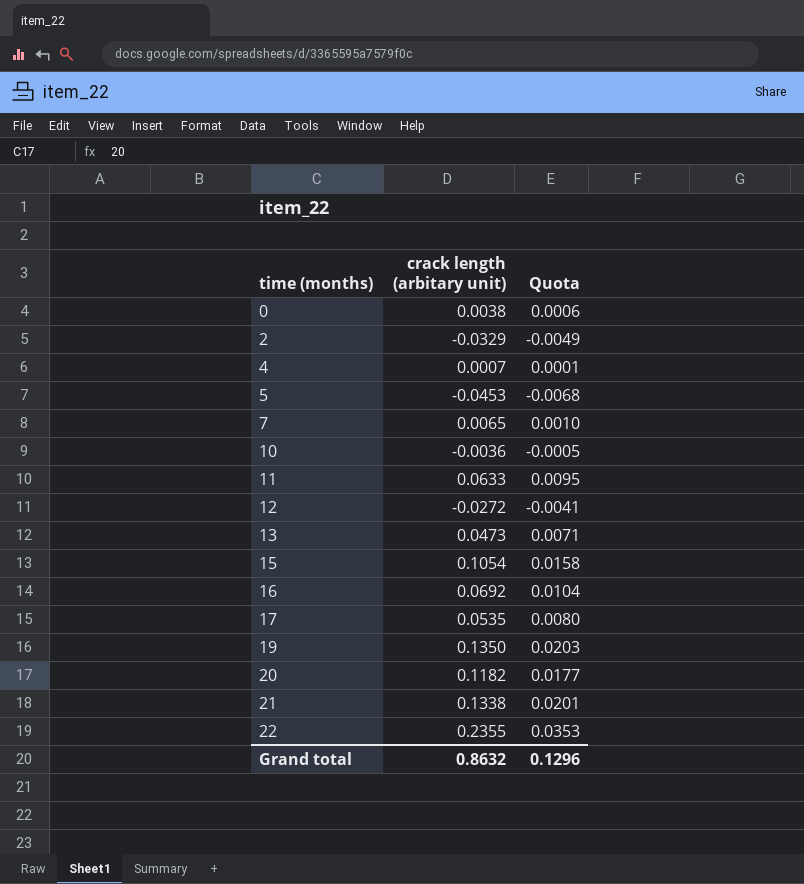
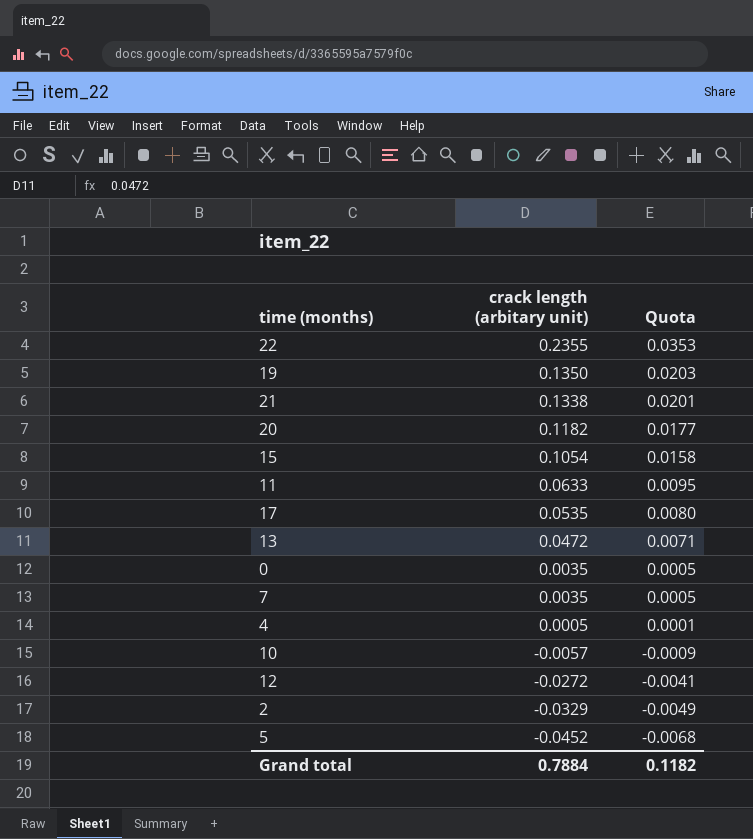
row order: time (months) ascending -> crack length (arbitary unit) descending
row 16: 0.0692 | 0.0104 -> none
13 | crack length (arbitary unit): 0.0473 -> 0.0472
0 | crack length (arbitary unit): 0.0038 -> 0.0035
0 | Quota: 0.0006 -> 0.0005
7 | crack length (arbitary unit): 0.0065 -> 0.0035
7 | Quota: 0.0010 -> 0.0005
4 | crack length (arbitary unit): 0.0007 -> 0.0005
10 | crack length (arbitary unit): -0.0036 -> -0.0057
10 | Quota: -0.0005 -> -0.0009
5 | crack length (arbitary unit): -0.0453 -> -0.0452
Grand total | crack length (arbitary unit): 0.8632 -> 0.7884
Grand total | Quota: 0.1296 -> 0.1182

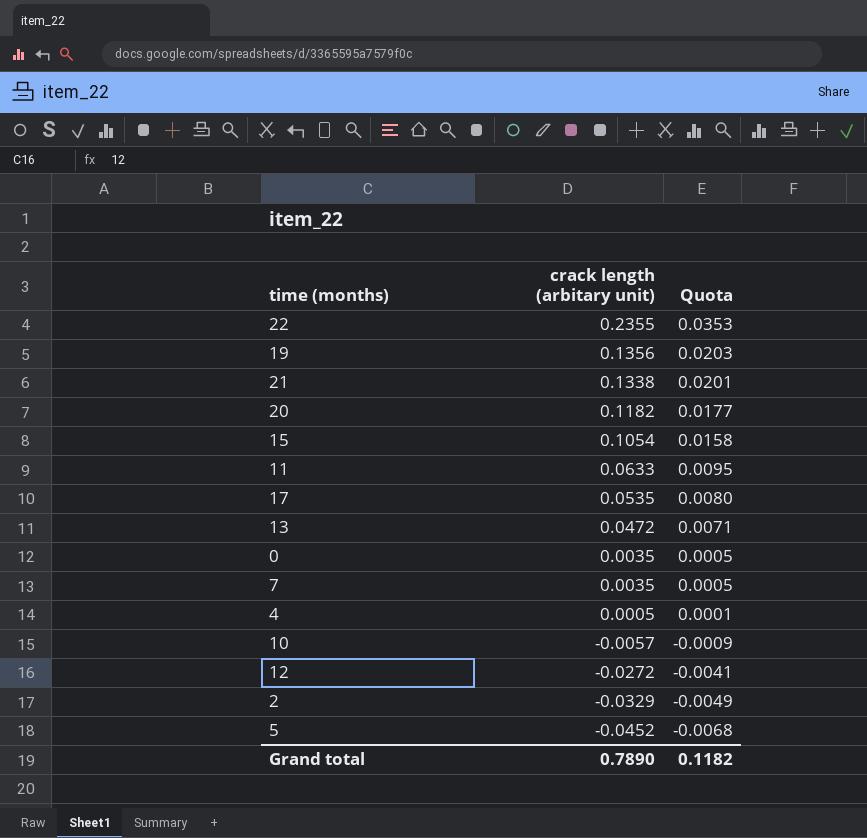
19 | crack length (arbitary unit): 0.1350 -> 0.1356
Grand total | crack length (arbitary unit): 0.7884 -> 0.7890

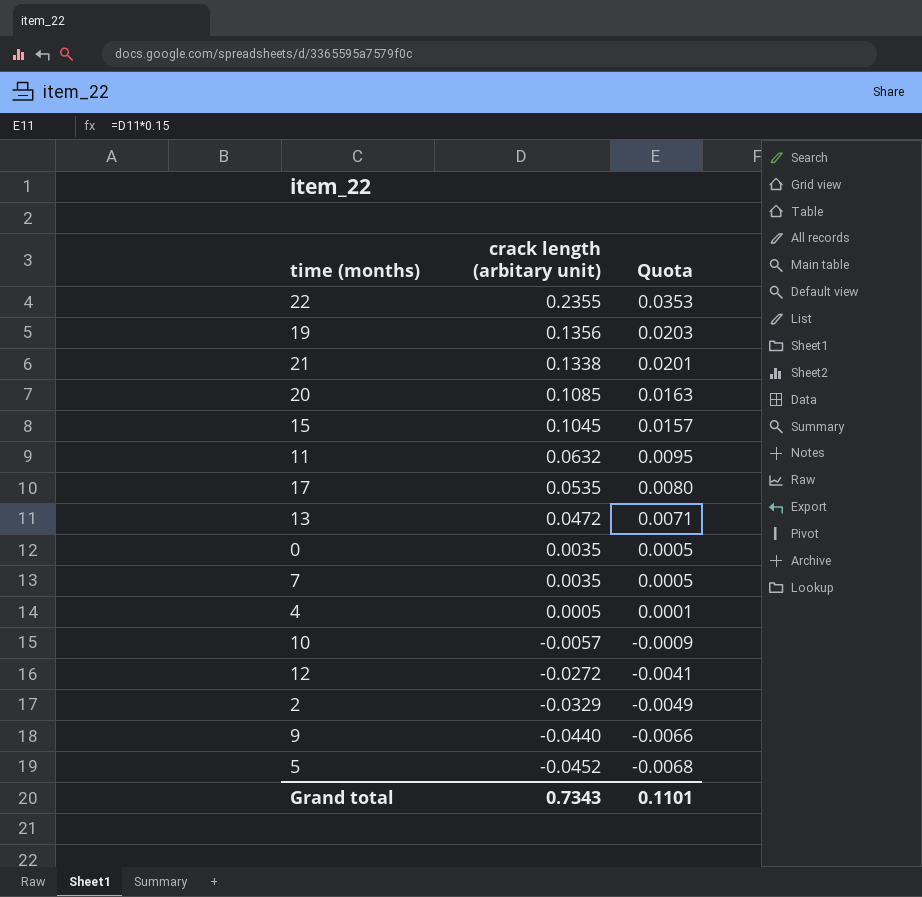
20 | crack length (arbitary unit): 0.1182 -> 0.1085
20 | Quota: 0.0177 -> 0.0163
15 | crack length (arbitary unit): 0.1054 -> 0.1045
15 | Quota: 0.0158 -> 0.0157
11 | crack length (arbitary unit): 0.0633 -> 0.0632
row 9: none -> -0.0440 | -0.0066
Grand total | crack length (arbitary unit): 0.7890 -> 0.7343
Grand total | Quota: 0.1182 -> 0.1101

